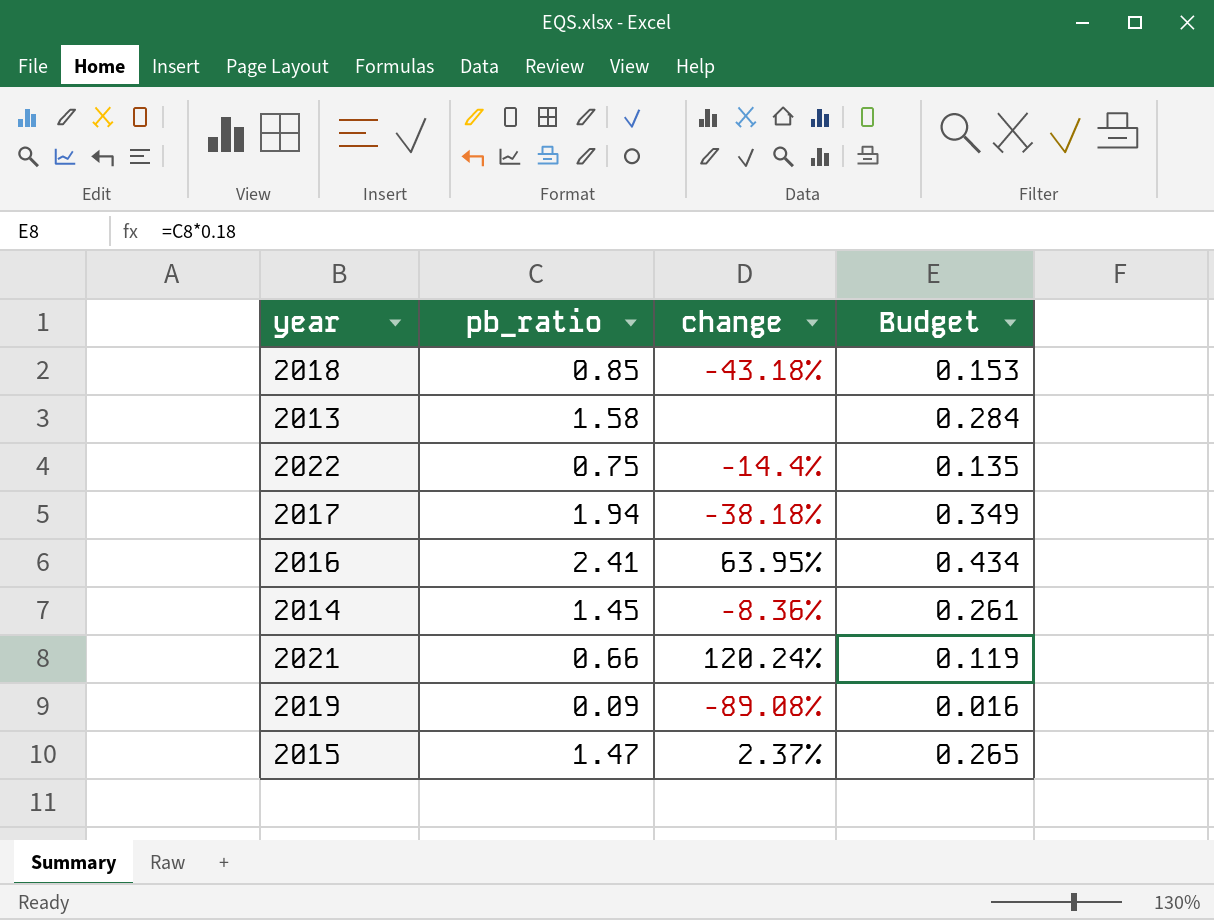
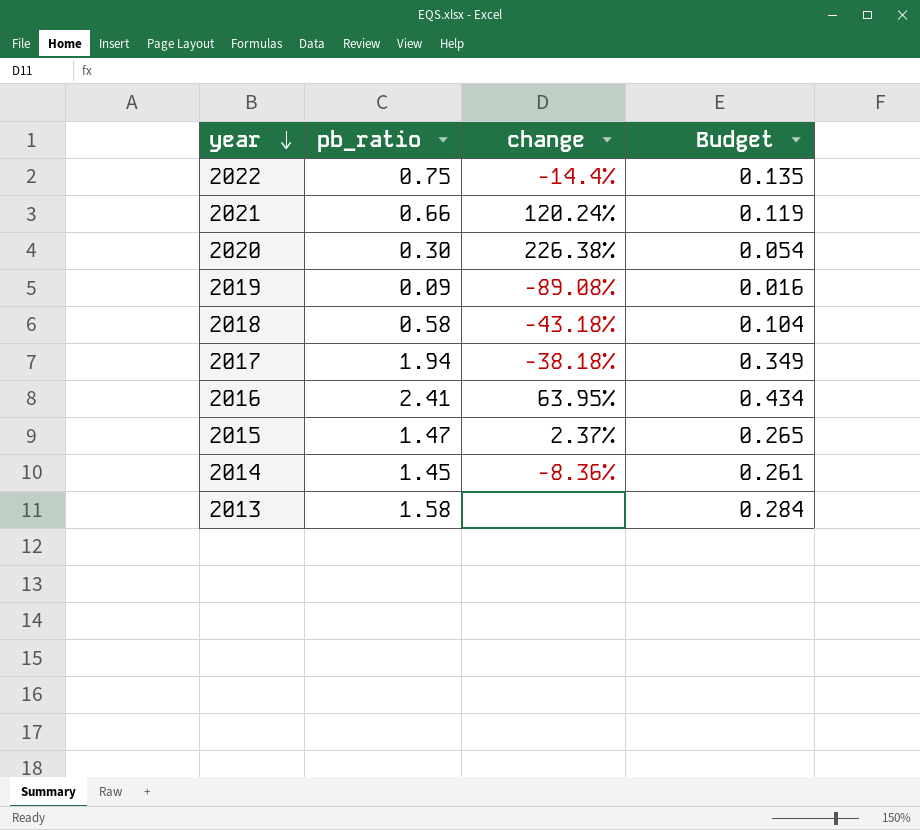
row order: none -> year descending
row 2020: none -> 0.30 | 226.38% | 0.054
2018 | pb_ratio: 0.85 -> 0.58
2018 | Budget: 0.153 -> 0.104

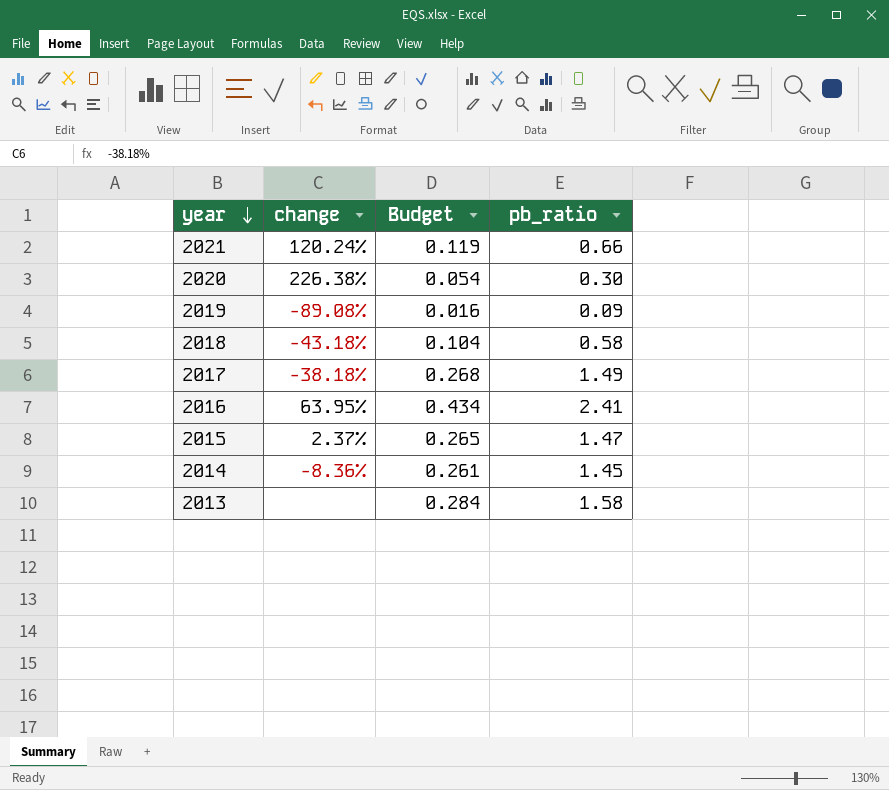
column pb_ratio | position: 2 -> 4
row 2022: 0.75 | -14.4% | 0.135 -> none
2017 | Budget: 0.349 -> 0.268
2017 | pb_ratio: 1.94 -> 1.49

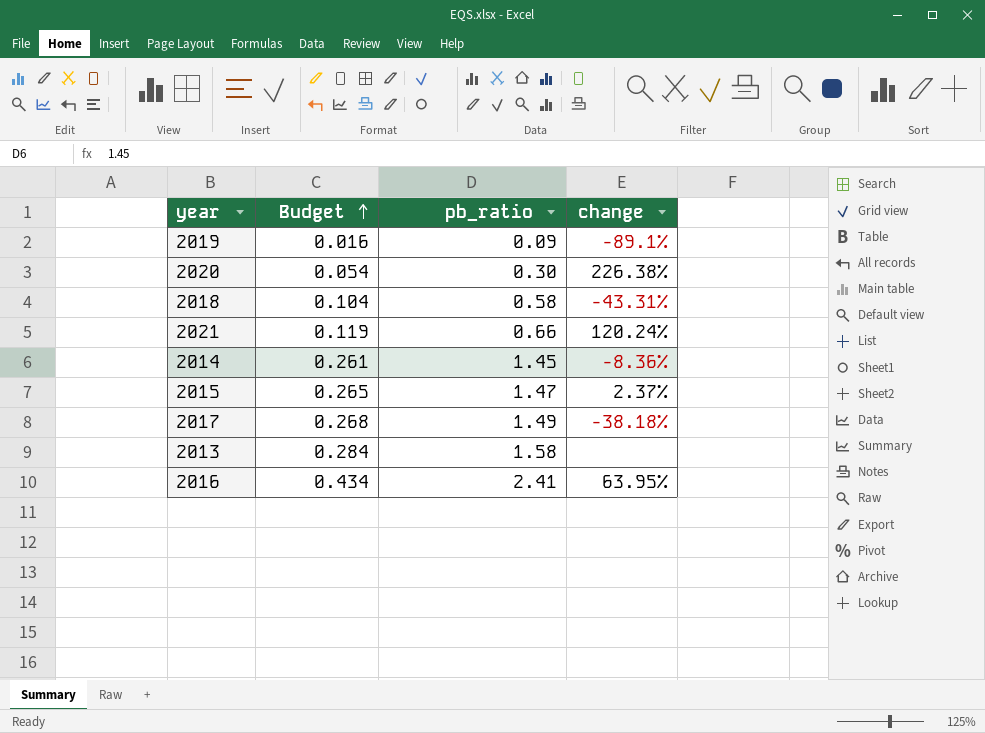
row order: year descending -> Budget ascending
column change | position: 2 -> 4
2019 | change: -89.08% -> -89.1%
2018 | change: -43.18% -> -43.31%

